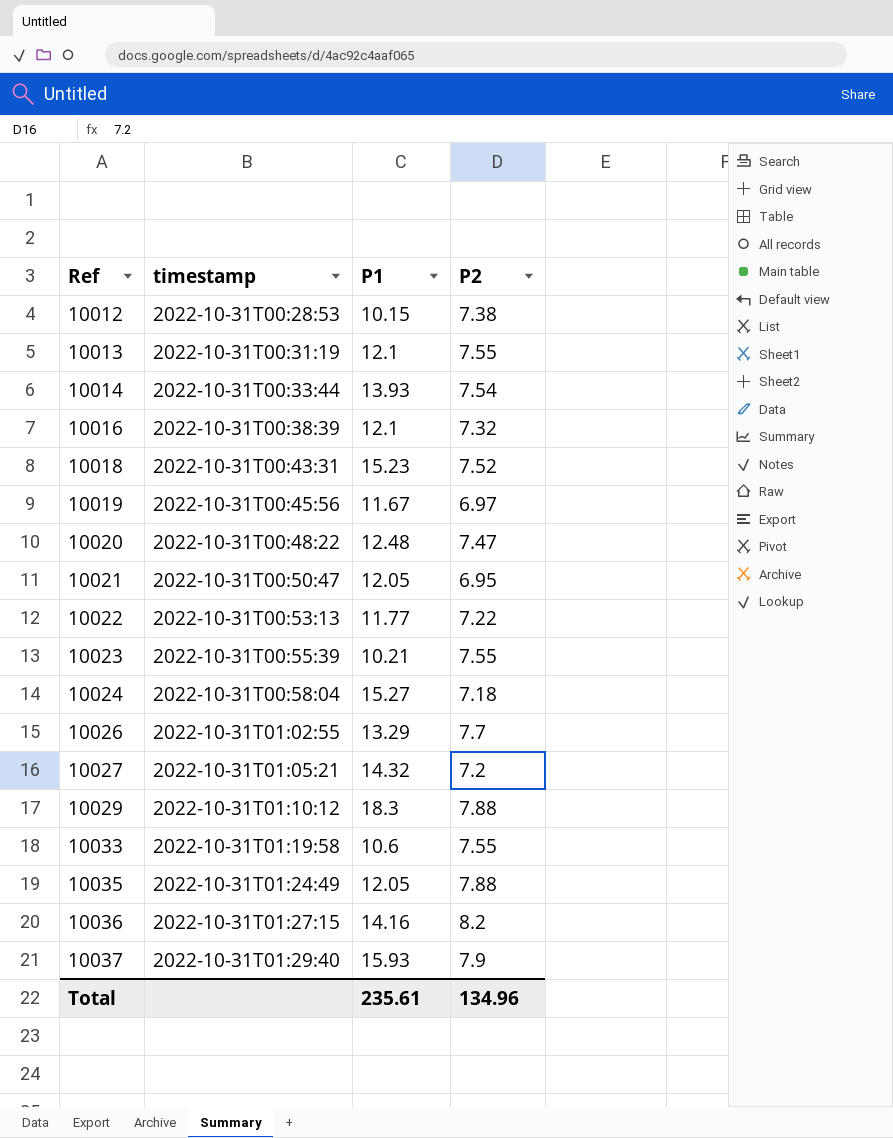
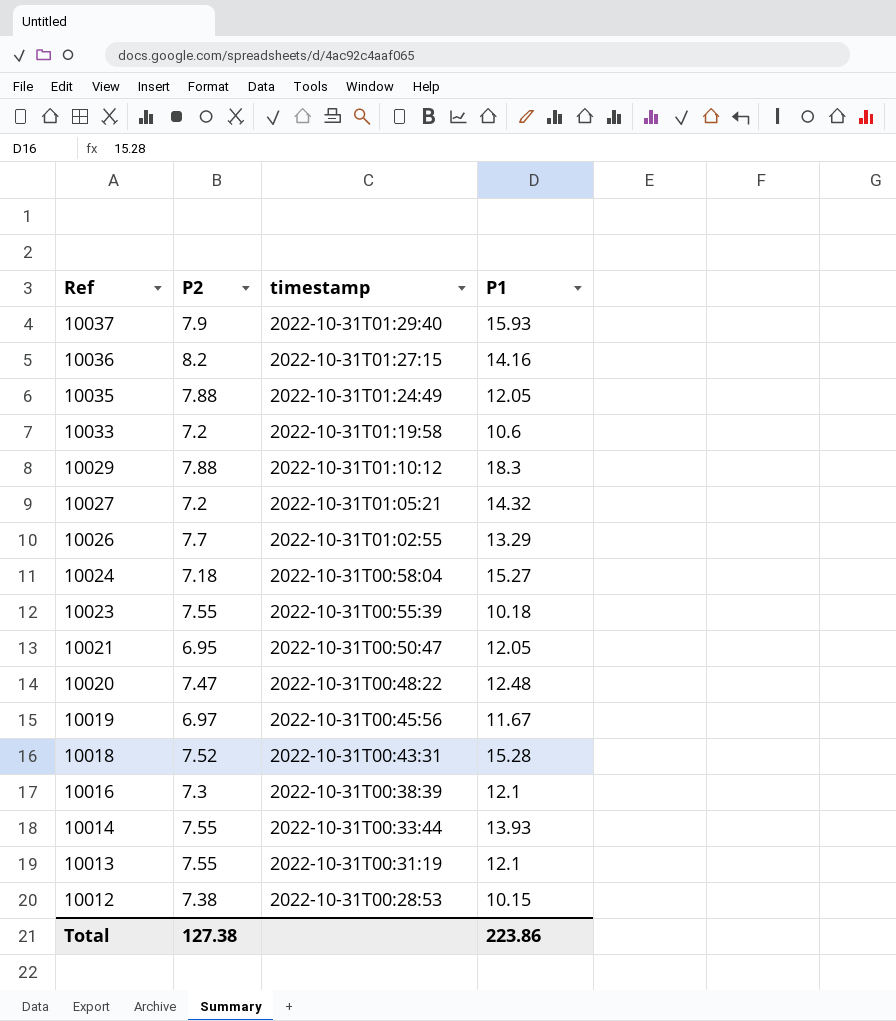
row order: Ref ascending -> Ref descending
column P2 | position: 4 -> 2
row 10022: 2022-10-31T00:53:13 | 11.77 | 7.22 -> none
10033 | P2: 7.55 -> 7.2
10023 | P1: 10.21 -> 10.18
10018 | P1: 15.23 -> 15.28
10016 | P2: 7.32 -> 7.3
10014 | P2: 7.54 -> 7.55
Total | P2: 134.96 -> 127.38
Total | P1: 235.61 -> 223.86

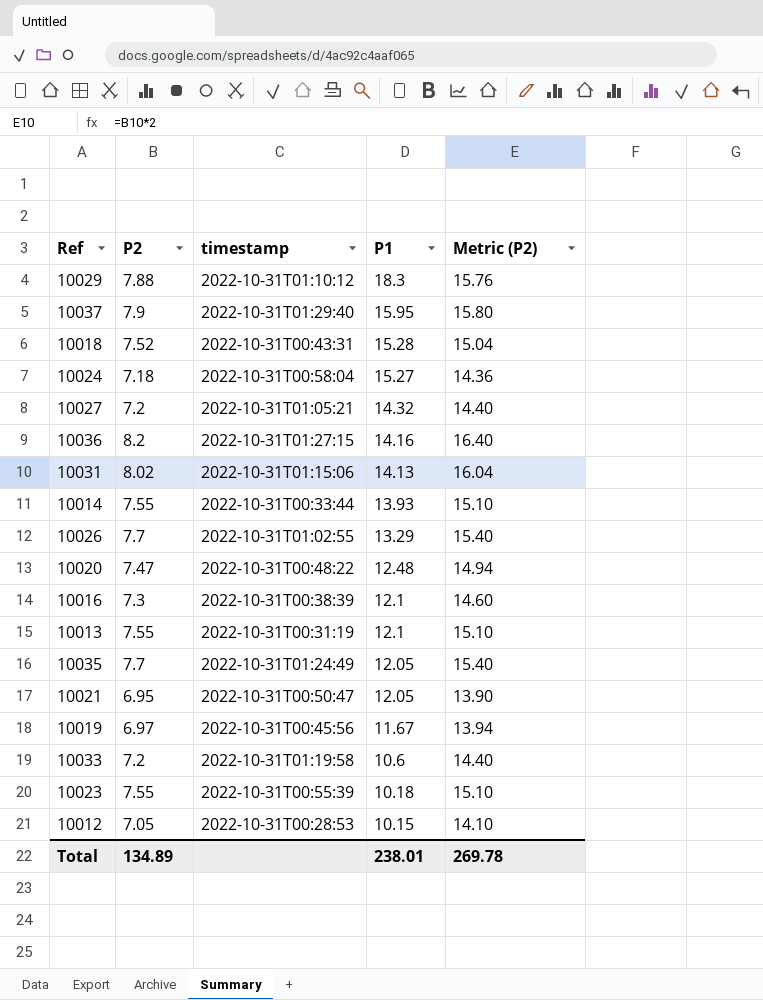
row order: Ref descending -> P1 descending
column Metric (P2) | formula: none -> [P2] * 2
10037 | P1: 15.93 -> 15.95
row 10031: none -> 8.02 | 2022-10-31T01:15:06 | 14.13 | 16.04
10035 | P2: 7.88 -> 7.7
10012 | P2: 7.38 -> 7.05
Total | P2: 127.38 -> 134.89
Total | P1: 223.86 -> 238.01

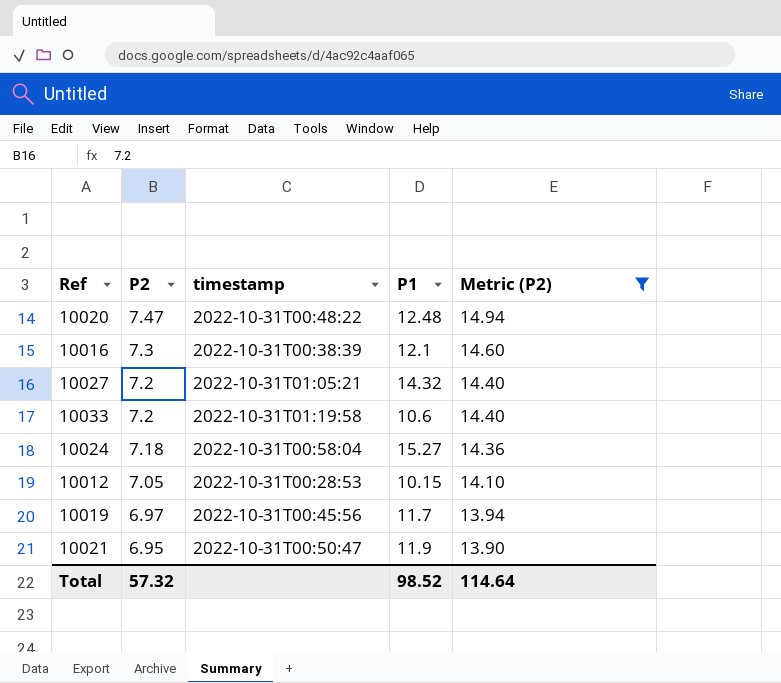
filter: none -> Metric (P2) <= 14.94
row order: P1 descending -> P2 descending
10019 | P1: 11.67 -> 11.7
10021 | P1: 12.05 -> 11.9
Total | P2: 134.89 -> 57.32
Total | P1: 238.01 -> 98.52
Total | Metric (P2): 269.78 -> 114.64

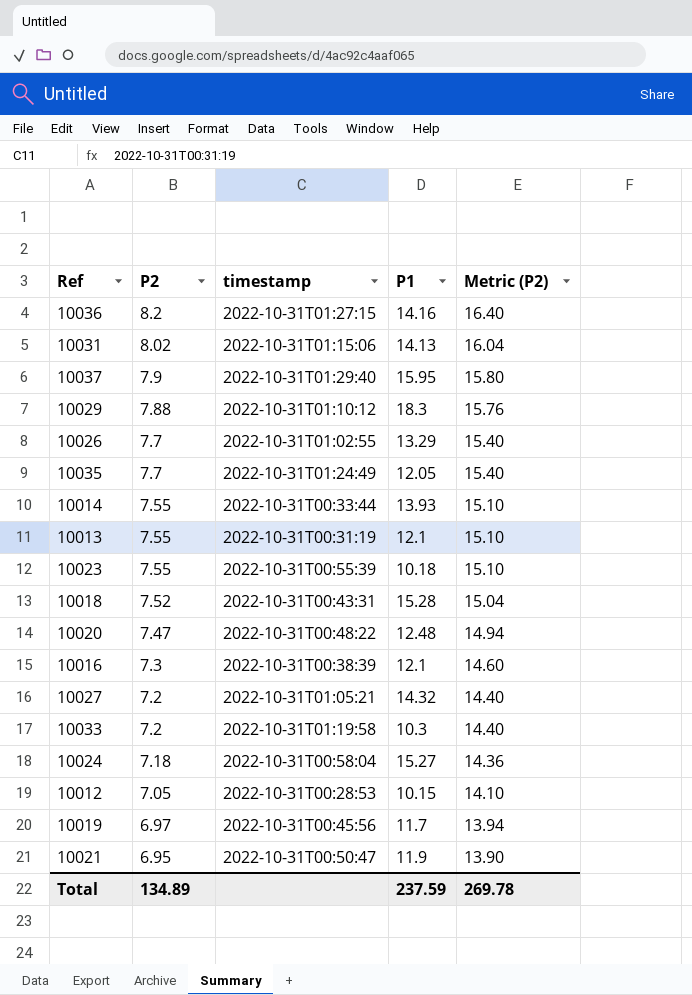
filter: Metric (P2) <= 14.94 -> none
10033 | P1: 10.6 -> 10.3
Total | P2: 57.32 -> 134.89
Total | P1: 98.52 -> 237.59
Total | Metric (P2): 114.64 -> 269.78

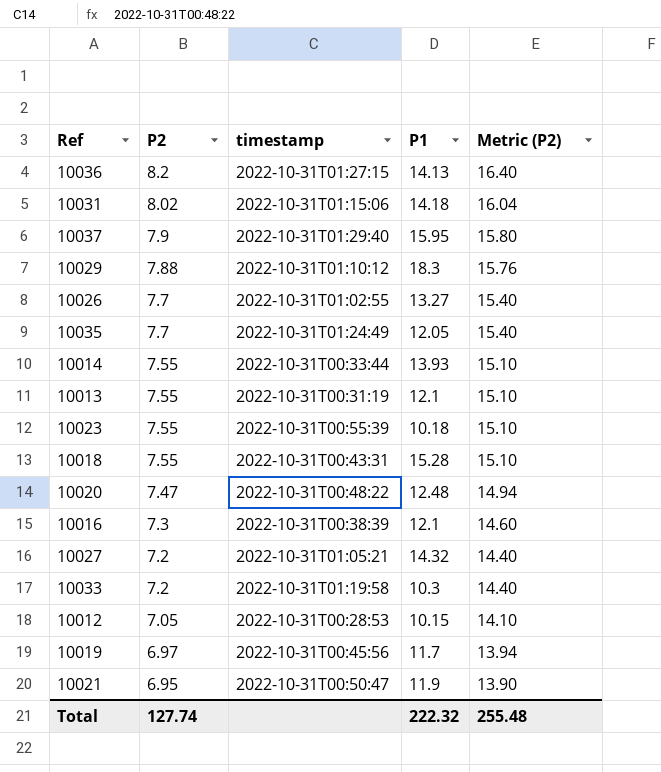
row 10024: 7.18 | 2022-10-31T00:58:04 | 15.27 | 14.36 -> none
10036 | P1: 14.16 -> 14.13
10031 | P1: 14.13 -> 14.18
10026 | P1: 13.29 -> 13.27
10018 | P2: 7.52 -> 7.55
10018 | Metric (P2): 15.04 -> 15.10
Total | P2: 134.89 -> 127.74
Total | P1: 237.59 -> 222.32
Total | Metric (P2): 269.78 -> 255.48

